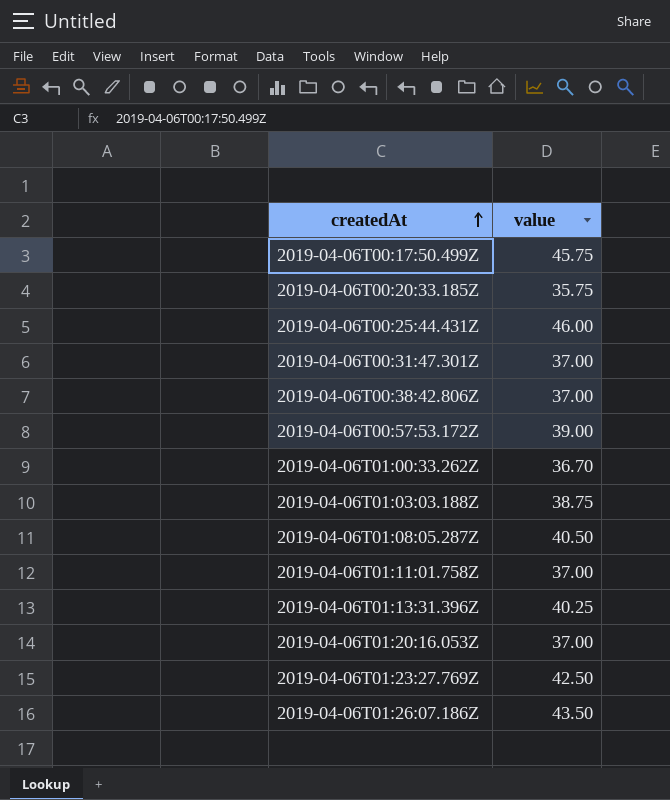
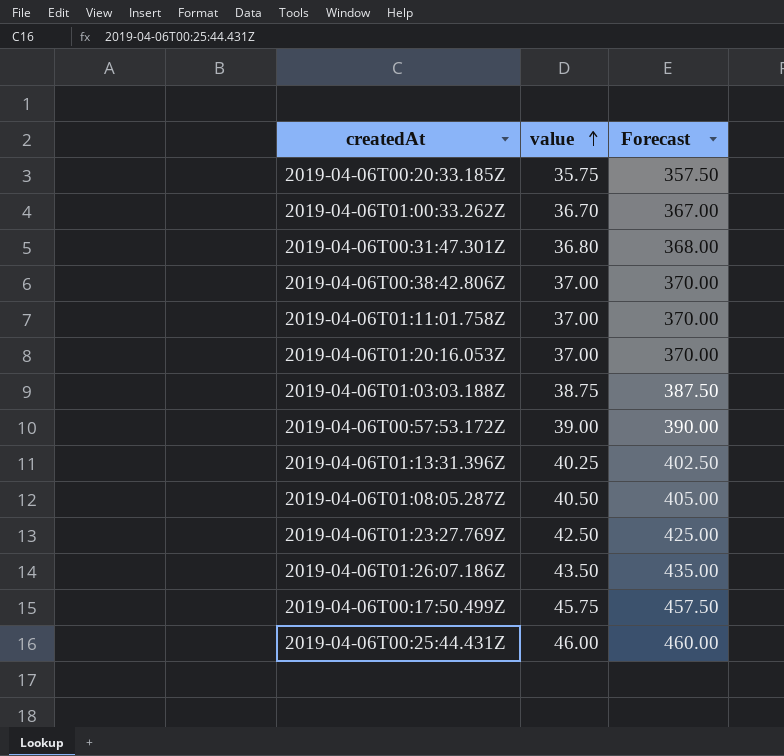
row order: createdAt ascending -> value ascending
column Forecast | formula: none -> [value] * 10
2019-04-06T00:31:47.301Z | value: 37.00 -> 36.80

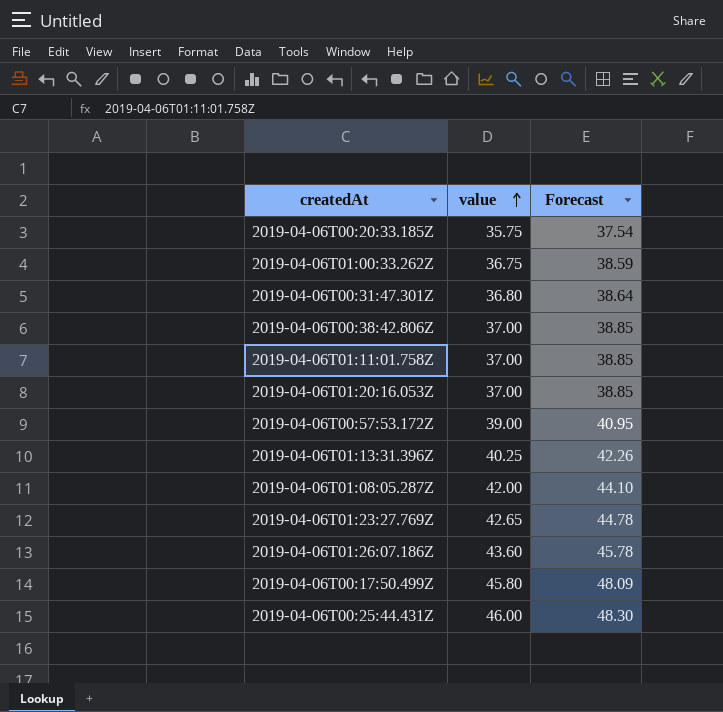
column Forecast | formula: [value] * 10 -> [value] * 1.05
row 2019-04-06T01:03:03.188Z: 38.75 | 387.50 -> none
2019-04-06T01:00:33.262Z | value: 36.70 -> 36.75
2019-04-06T01:08:05.287Z | value: 40.50 -> 42.00
2019-04-06T01:23:27.769Z | value: 42.50 -> 42.65
2019-04-06T01:26:07.186Z | value: 43.50 -> 43.60
2019-04-06T00:17:50.499Z | value: 45.75 -> 45.80

